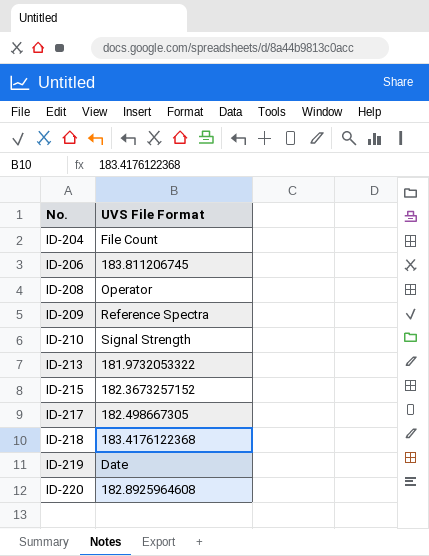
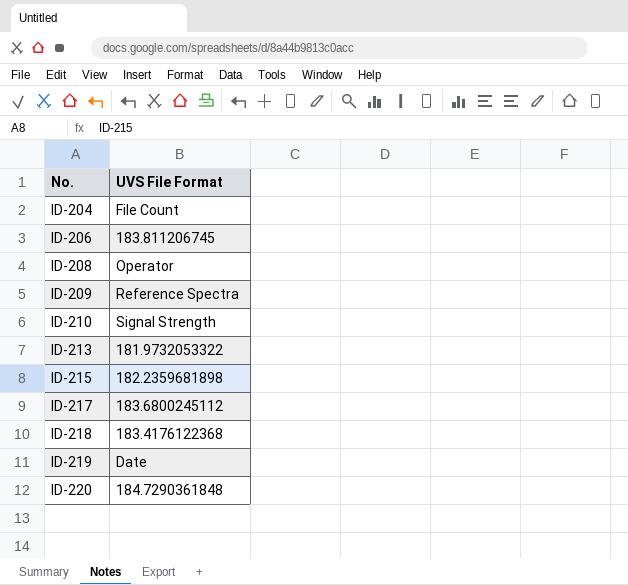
ID-215 | UVS File Format: 182.3673257152 -> 182.2359681898
ID-217 | UVS File Format: 182.498667305 -> 183.6800245112
ID-220 | UVS File Format: 182.8925964608 -> 184.7290361848

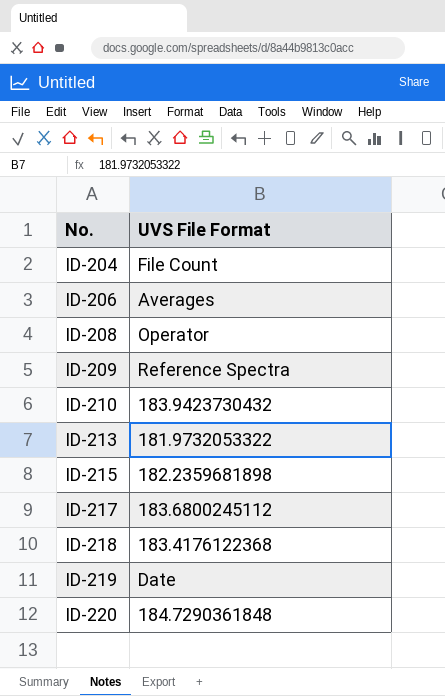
ID-206 | UVS File Format: 183.811206745 -> Averages
ID-210 | UVS File Format: Signal Strength -> 183.9423730432

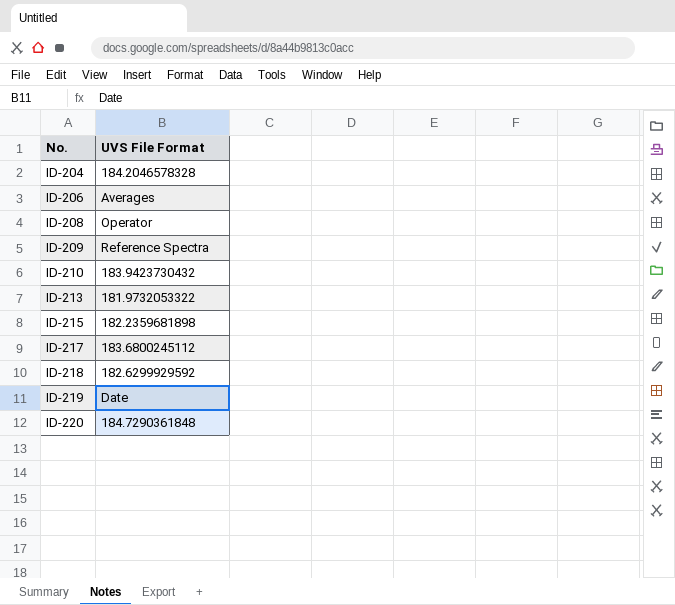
ID-204 | UVS File Format: File Count -> 184.2046578328
ID-218 | UVS File Format: 183.4176122368 -> 182.6299929592

